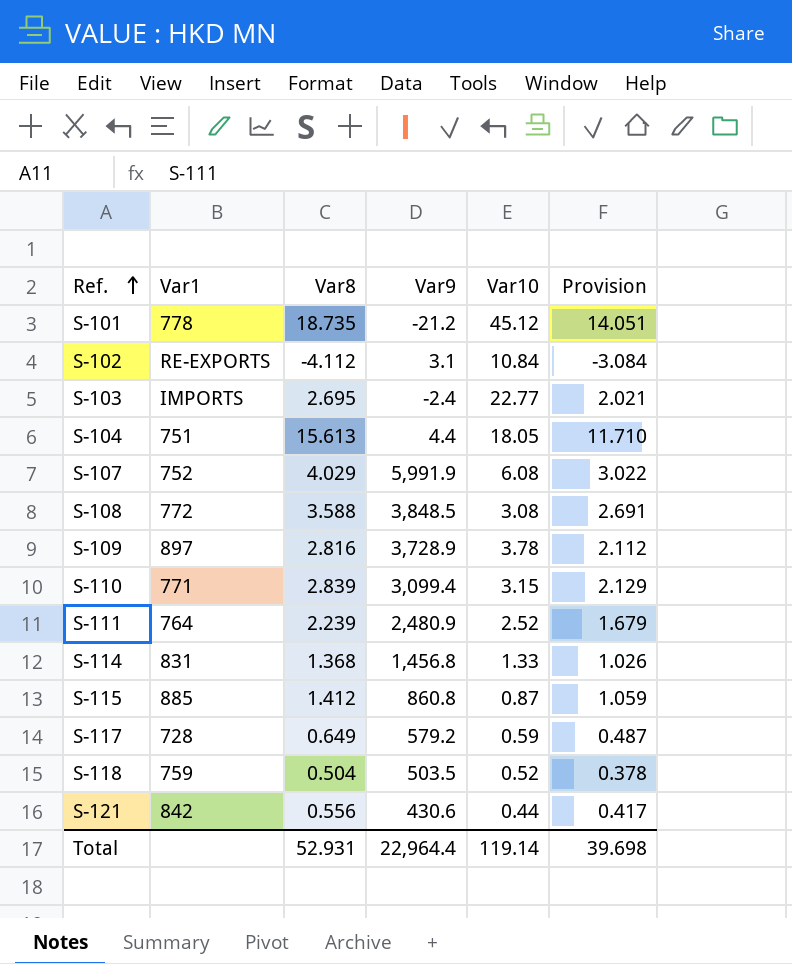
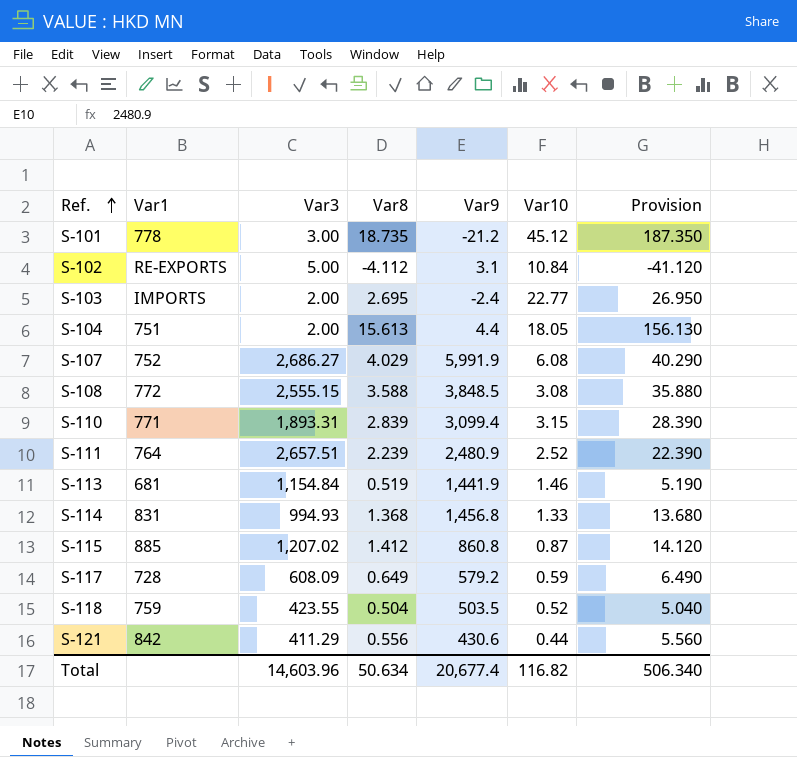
column Var3 | position: none -> 3
column Provision | formula: [Var8] * 0.75 -> [Var8] * 10
row S-109: 897 | 2.816 | 3,728.9 | 3.78 | 2.112 -> none
row S-113: none -> 681 | 1,154.84 | 0.519 | 1,441.9 | 1.46 | 5.190
Total | Var8: 52.931 -> 50.634
Total | Var9: 22,964.4 -> 20,677.4
Total | Var10: 119.14 -> 116.82
Total | Provision: 39.698 -> 506.340

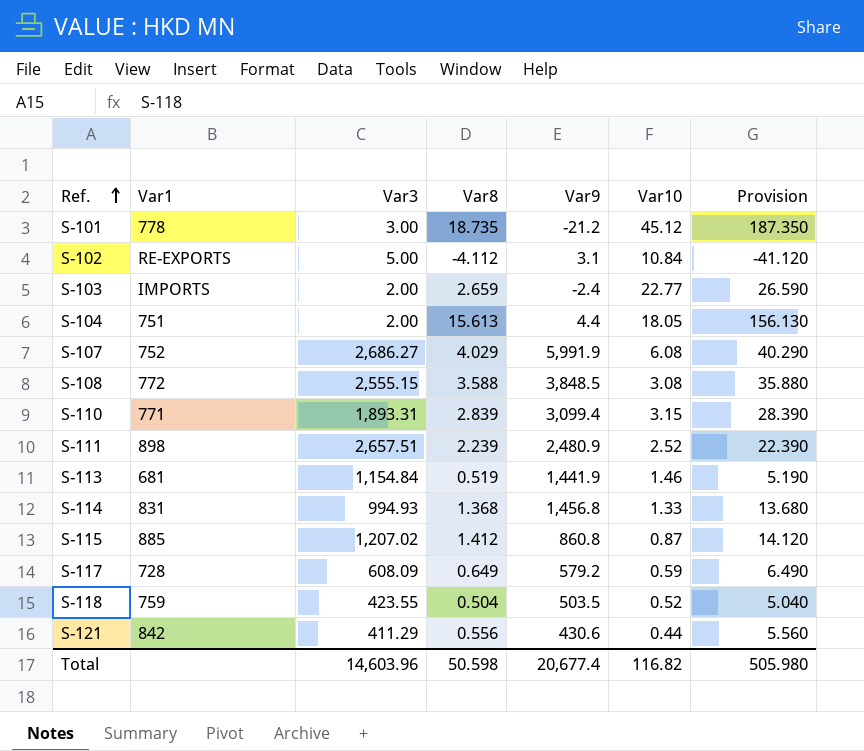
S-103 | Var8: 2.695 -> 2.659
S-103 | Provision: 26.950 -> 26.590
S-111 | Var1: 764 -> 898
Total | Var8: 50.634 -> 50.598
Total | Provision: 506.340 -> 505.980

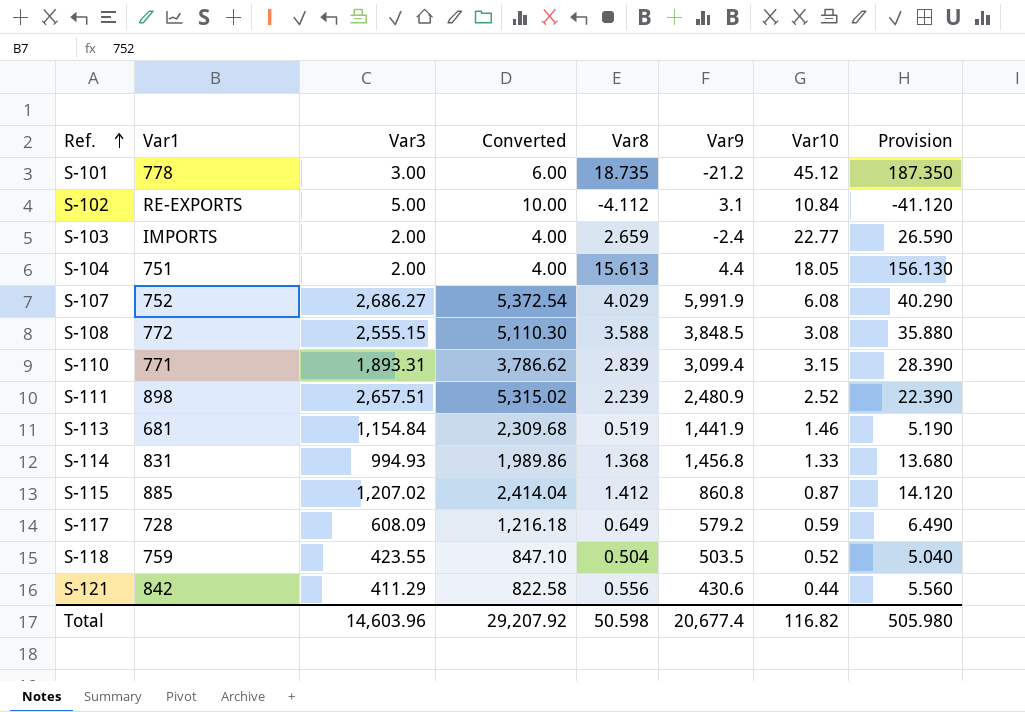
column Converted | formula: none -> [Var3] * 2

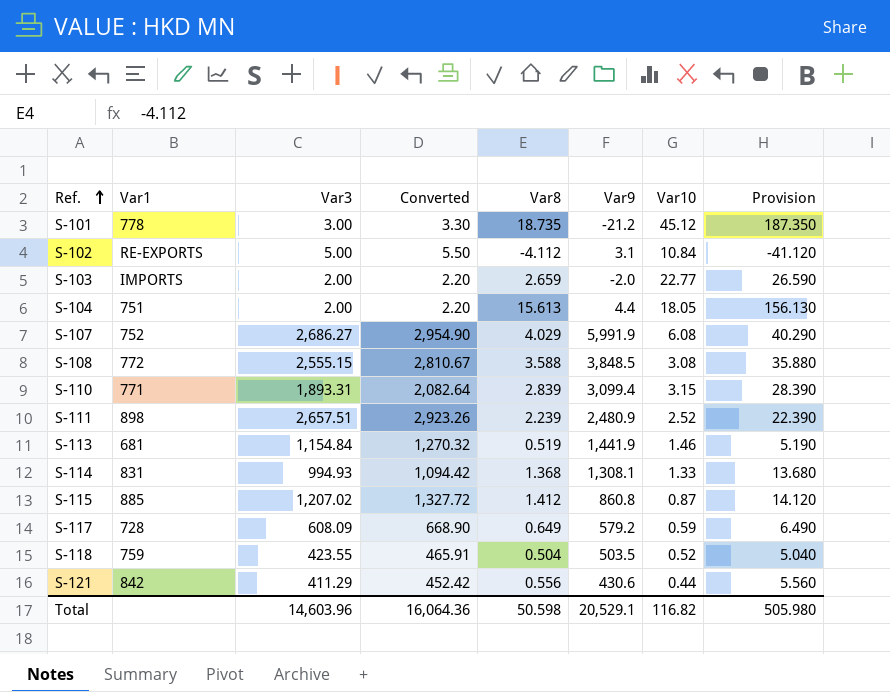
column Converted | formula: [Var3] * 2 -> [Var3] * 1.1
S-103 | Var9: -2.4 -> -2.0
S-114 | Var9: 1,456.8 -> 1,308.1
Total | Converted: 29,207.92 -> 16,064.36
Total | Var9: 20,677.4 -> 20,529.1

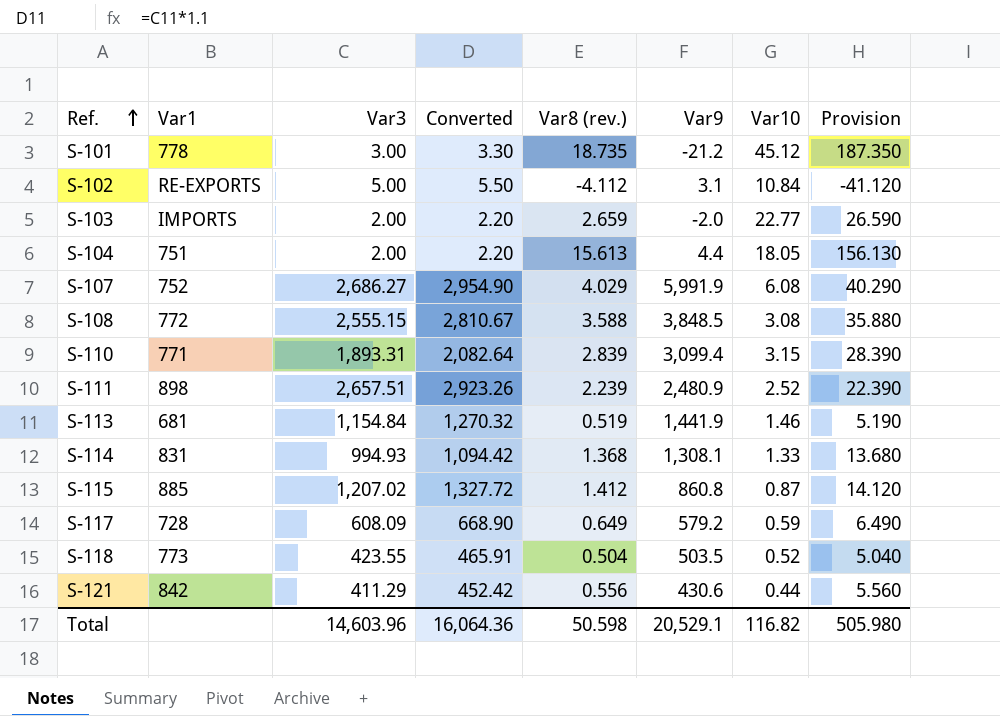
column name: Var8 -> Var8 (rev.)
S-118 | Var1: 759 -> 773

